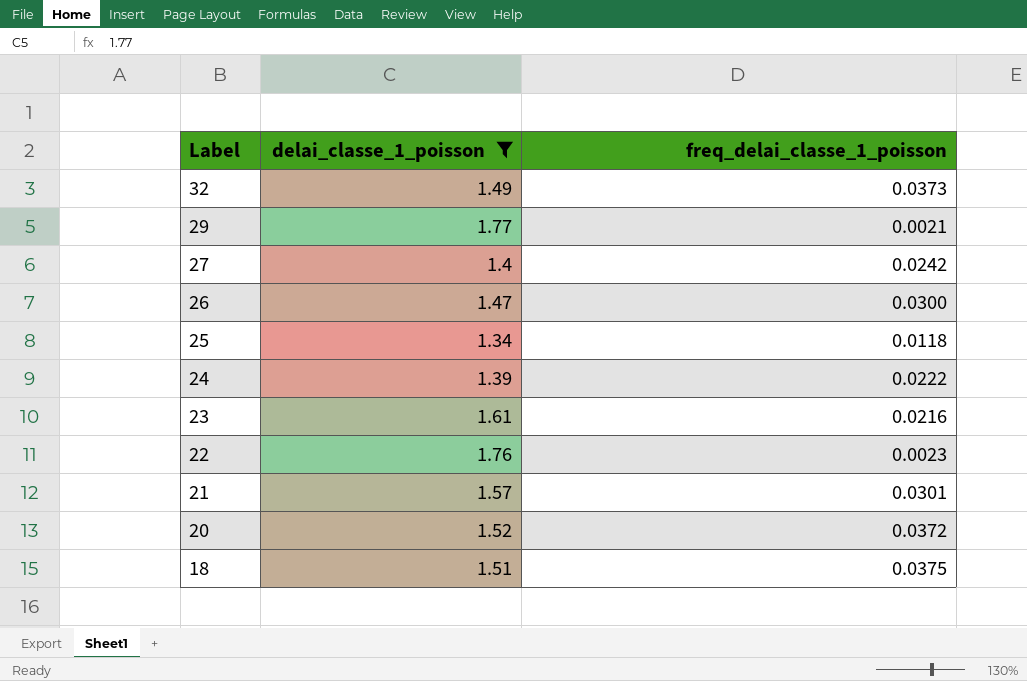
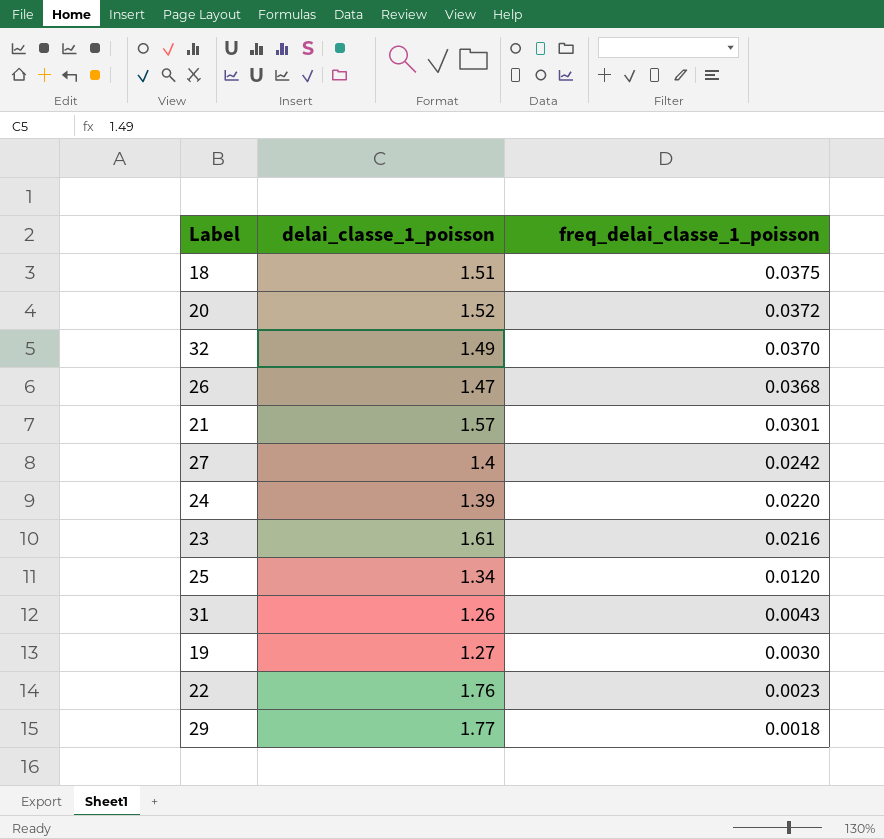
filter: delai_classe_1_poisson >= 1.34 -> none
row order: Label descending -> freq_delai_classe_1_poisson descending
32 | freq_delai_classe_1_poisson: 0.0373 -> 0.0370
26 | freq_delai_classe_1_poisson: 0.0300 -> 0.0368
24 | freq_delai_classe_1_poisson: 0.0222 -> 0.0220
25 | freq_delai_classe_1_poisson: 0.0118 -> 0.0120
29 | freq_delai_classe_1_poisson: 0.0021 -> 0.0018

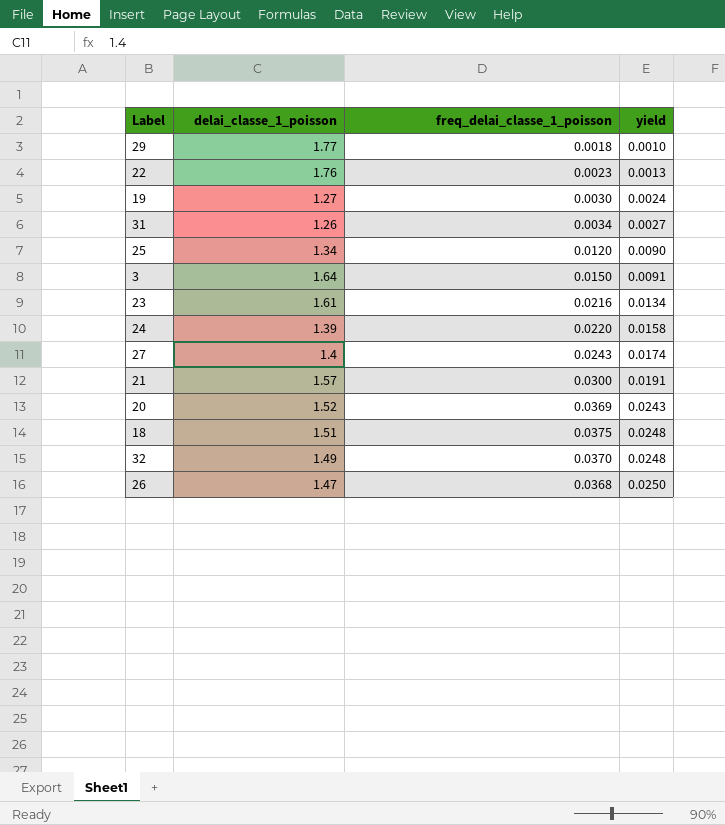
row order: freq_delai_classe_1_poisson descending -> yield ascending
column yield | formula: none -> [freq_delai_classe_1_poisson] / [delai_classe_1_poisson]
31 | freq_delai_classe_1_poisson: 0.0043 -> 0.0034
row 3: none -> 1.64 | 0.0150 | 0.0091
27 | freq_delai_classe_1_poisson: 0.0242 -> 0.0243
21 | freq_delai_classe_1_poisson: 0.0301 -> 0.0300
20 | freq_delai_classe_1_poisson: 0.0372 -> 0.0369

